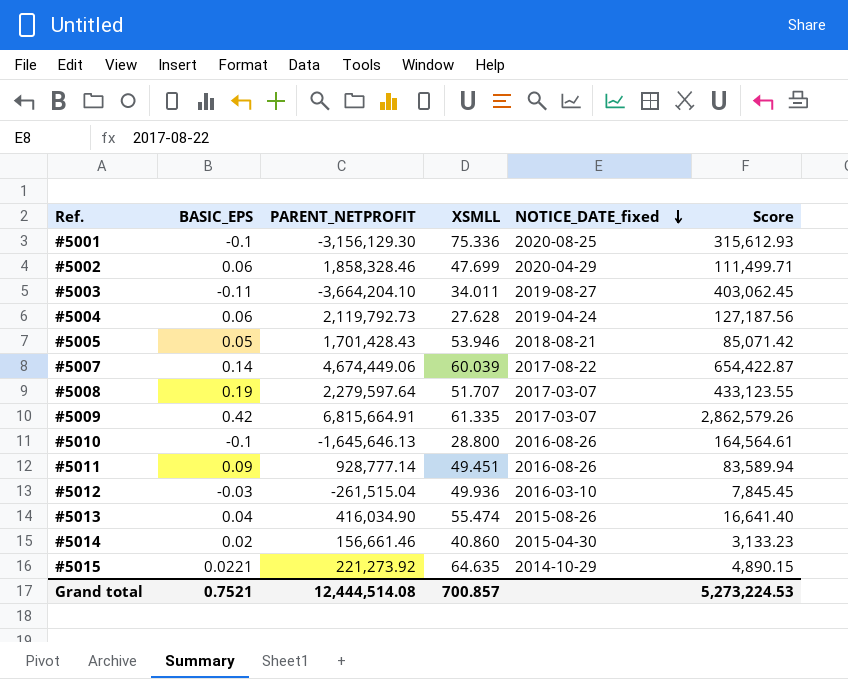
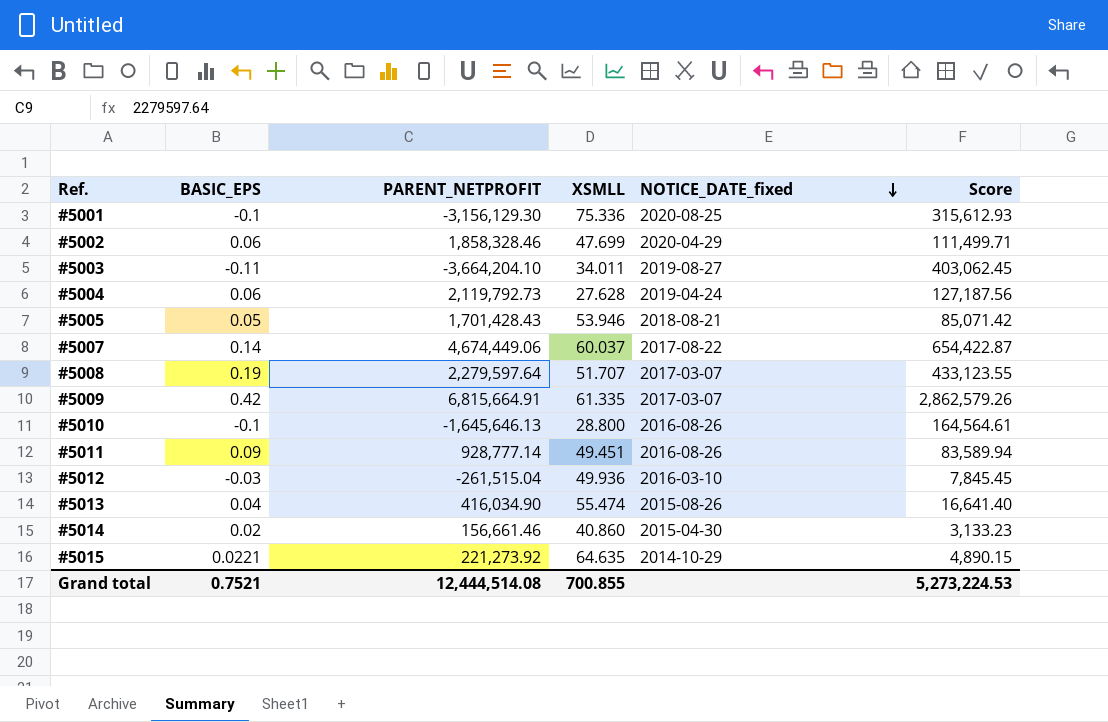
#5007 | XSMLL: 60.039 -> 60.037
Grand total | XSMLL: 700.857 -> 700.855

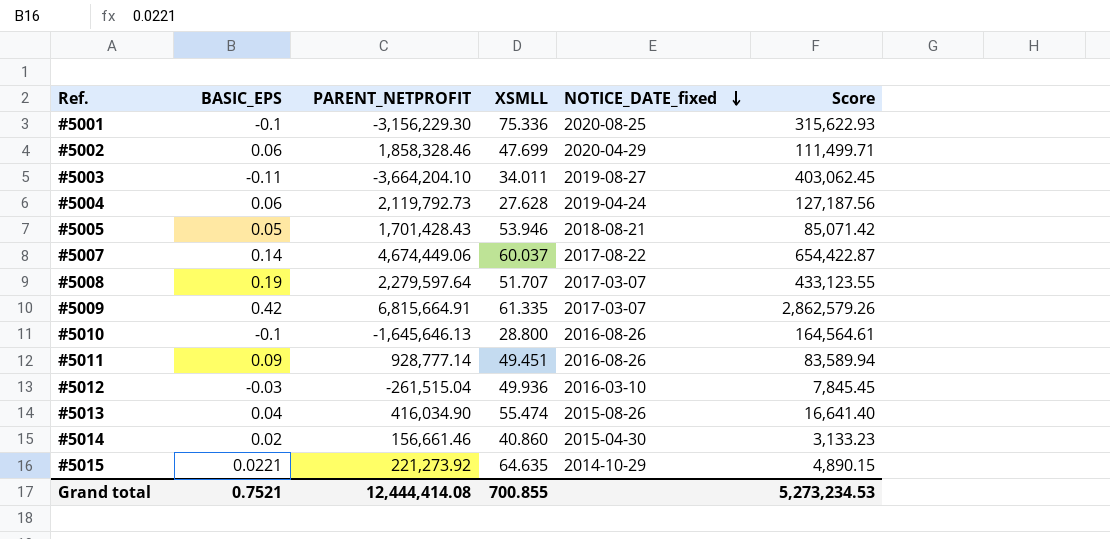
#5001 | PARENT_NETPROFIT: -3,156,129.30 -> -3,156,229.30
#5001 | Score: 315,612.93 -> 315,622.93
Grand total | PARENT_NETPROFIT: 12,444,514.08 -> 12,444,414.08
Grand total | Score: 5,273,224.53 -> 5,273,234.53

